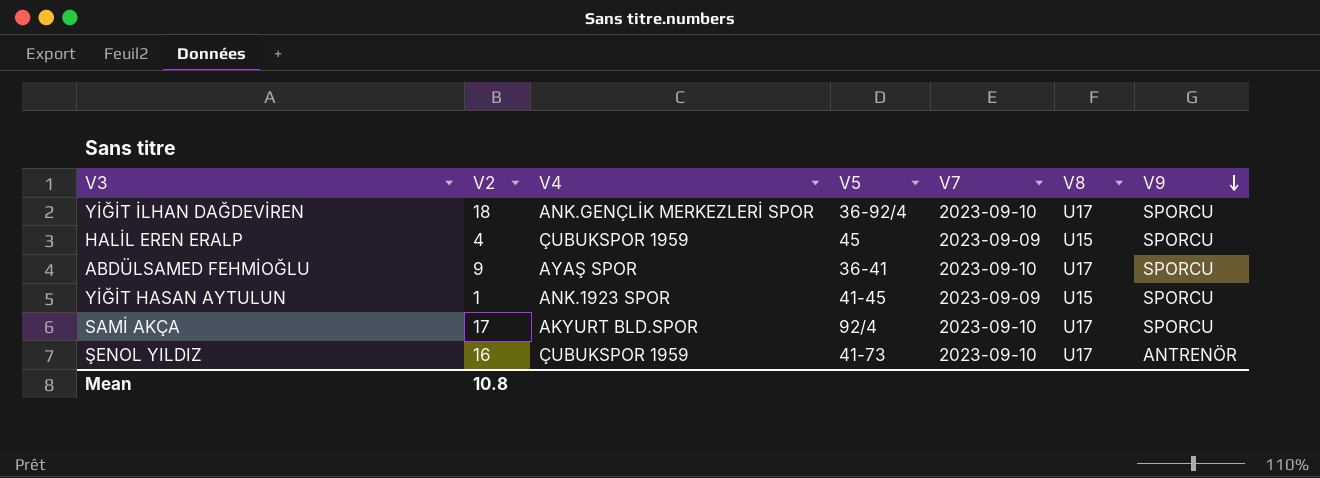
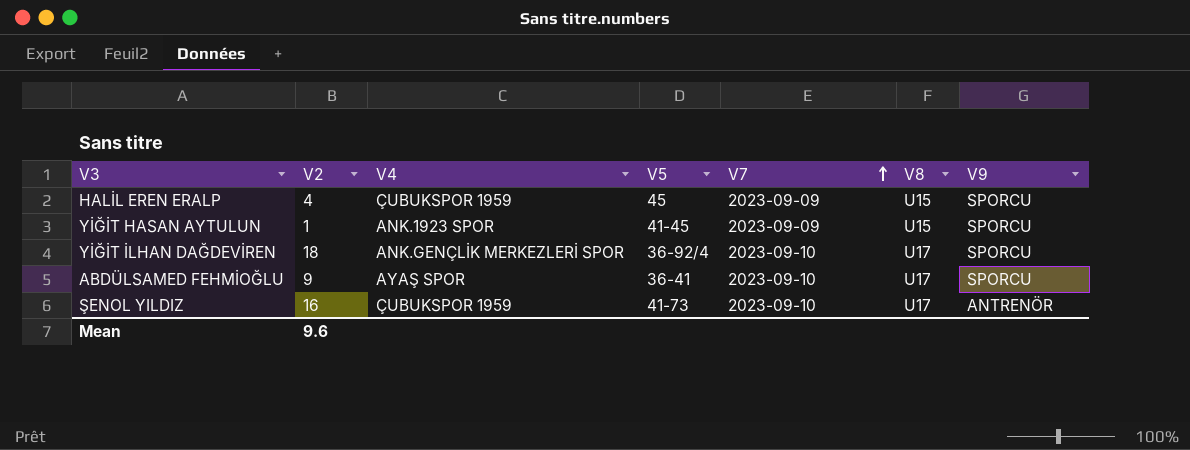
row order: V9 descending -> V7 ascending
row SAMİ AKÇA: 17 | AKYURT BLD.SPOR | 92/4 | 2023-09-10 | U17 | SPORCU -> none
Mean | V2: 10.8 -> 9.6

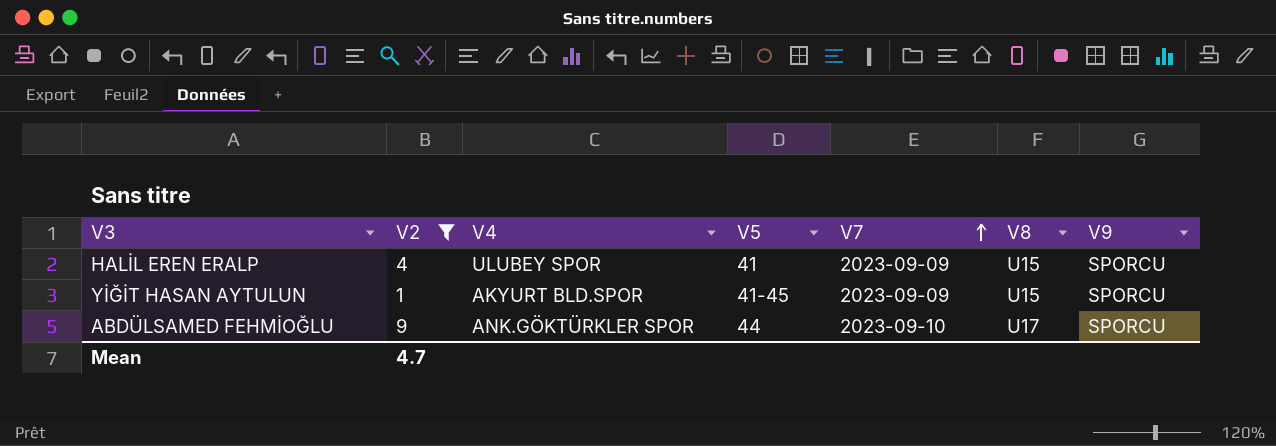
filter: none -> V2 <= 9
HALİL EREN ERALP | V4: ÇUBUKSPOR 1959 -> ULUBEY SPOR
HALİL EREN ERALP | V5: 45 -> 41
YİĞİT HASAN AYTULUN | V4: ANK.1923 SPOR -> AKYURT BLD.SPOR
ABDÜLSAMED FEHMİOĞLU | V4: AYAŞ SPOR -> ANK.GÖKTÜRKLER SPOR
ABDÜLSAMED FEHMİOĞLU | V5: 36-41 -> 44
Mean | V2: 9.6 -> 4.7

